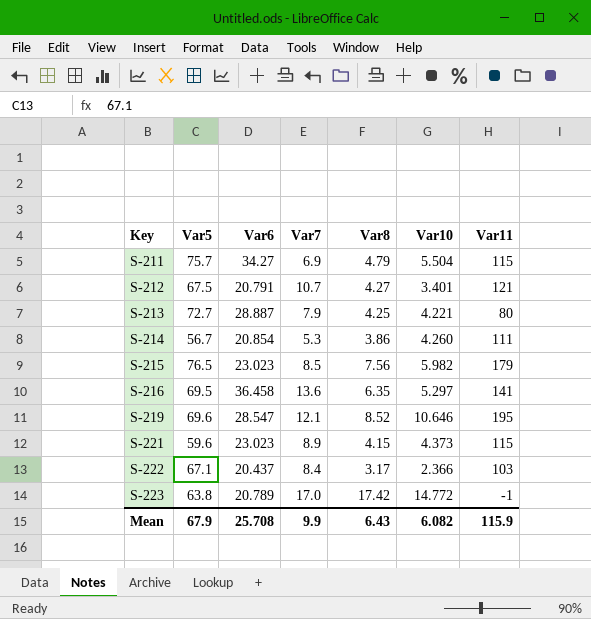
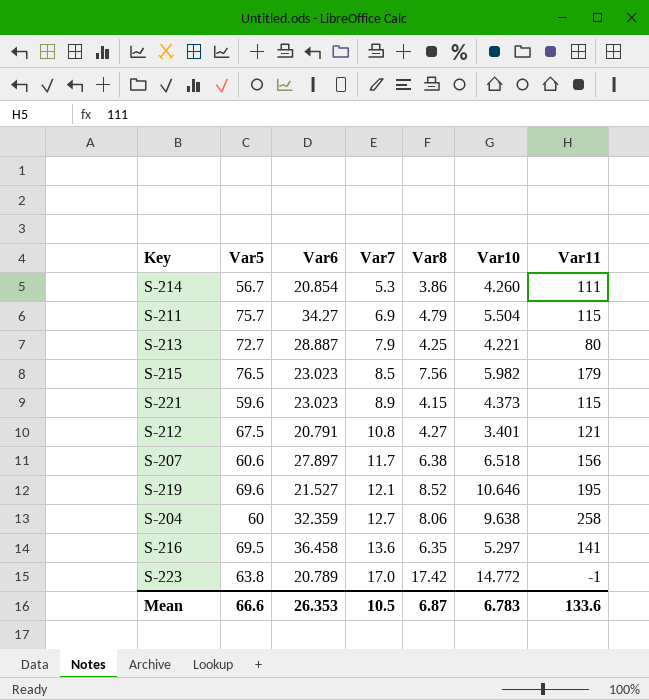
row order: Key ascending -> Var7 ascending
row S-222: 67.1 | 20.437 | 8.4 | 3.17 | 2.366 | 103 -> none
S-212 | Var7: 10.7 -> 10.8
row S-207: none -> 60.6 | 27.897 | 11.7 | 6.38 | 6.518 | 156
S-219 | Var6: 28.547 -> 21.527
row S-204: none -> 60 | 32.359 | 12.7 | 8.06 | 9.638 | 258
Mean | Var5: 67.9 -> 66.6
Mean | Var6: 25.708 -> 26.353
Mean | Var7: 9.9 -> 10.5
Mean | Var8: 6.43 -> 6.87
Mean | Var10: 6.082 -> 6.783
Mean | Var11: 115.9 -> 133.6

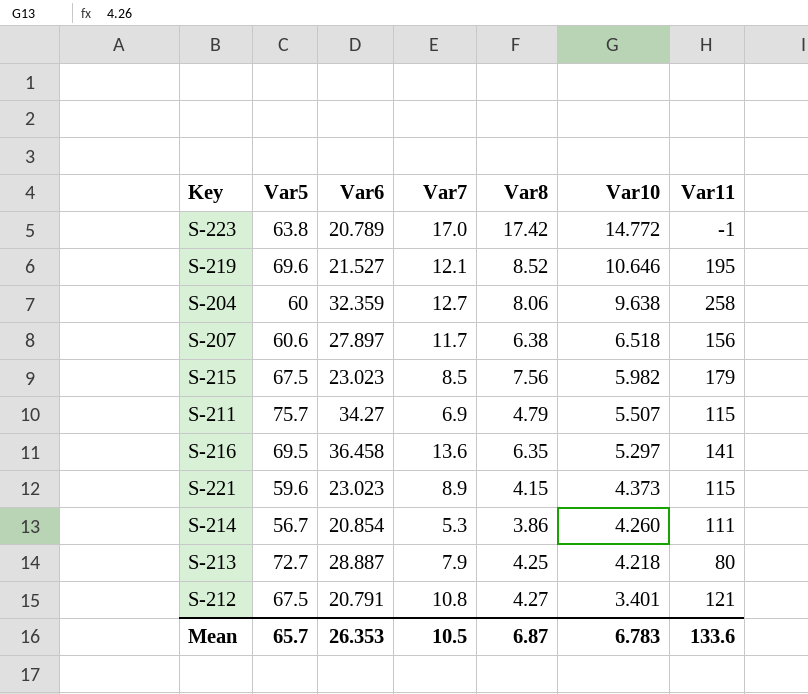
row order: Var7 ascending -> Var10 descending
S-215 | Var5: 76.5 -> 67.5
S-211 | Var10: 5.504 -> 5.507
S-213 | Var10: 4.221 -> 4.218
Mean | Var5: 66.6 -> 65.7

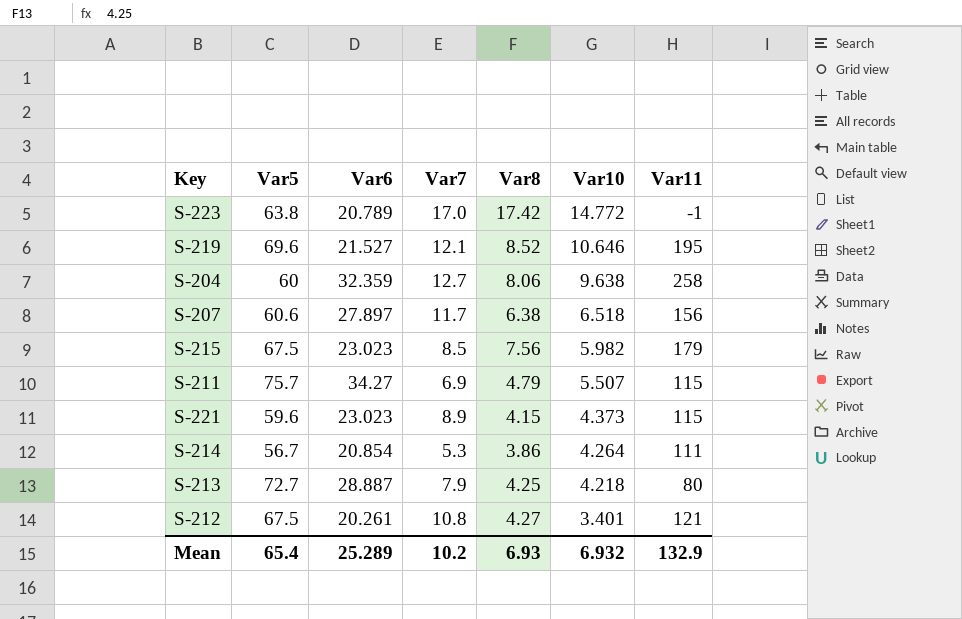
row S-216: 69.5 | 36.458 | 13.6 | 6.35 | 5.297 | 141 -> none
S-214 | Var10: 4.260 -> 4.264
S-212 | Var6: 20.791 -> 20.261
Mean | Var5: 65.7 -> 65.4
Mean | Var6: 26.353 -> 25.289
Mean | Var7: 10.5 -> 10.2
Mean | Var8: 6.87 -> 6.93
Mean | Var10: 6.783 -> 6.932
Mean | Var11: 133.6 -> 132.9

